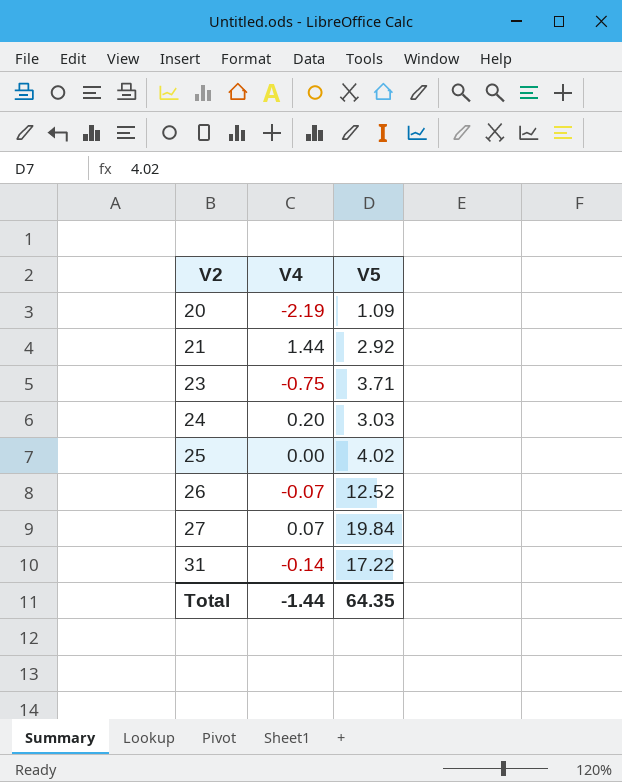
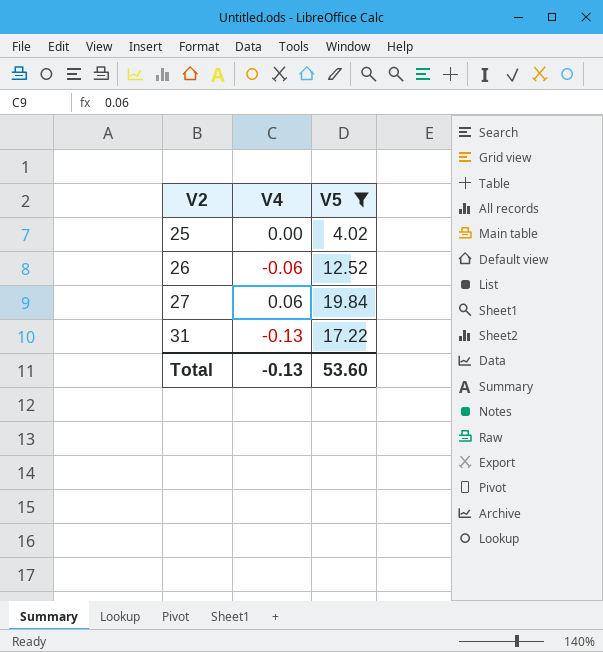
filter: none -> V5 >= 4.02
26 | V4: -0.07 -> -0.06
27 | V4: 0.07 -> 0.06
31 | V4: -0.14 -> -0.13
Total | V4: -1.44 -> -0.13
Total | V5: 64.35 -> 53.60

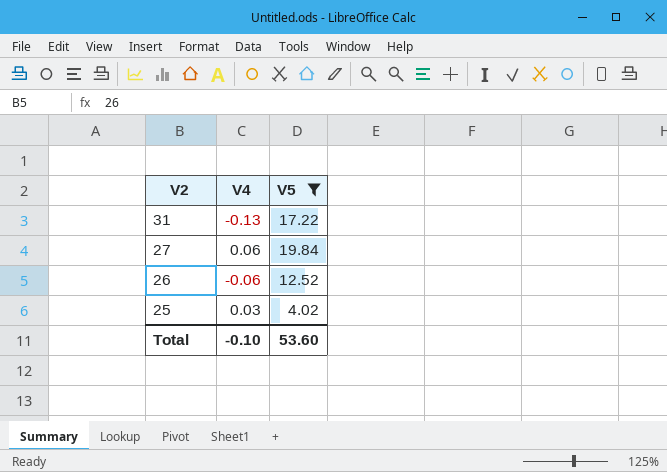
row order: V2 ascending -> V2 descending
25 | V4: 0.00 -> 0.03
Total | V4: -0.13 -> -0.10

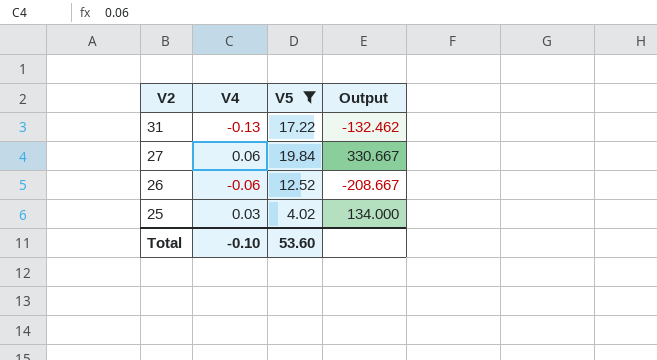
column Output | formula: none -> [V5] / [V4]

